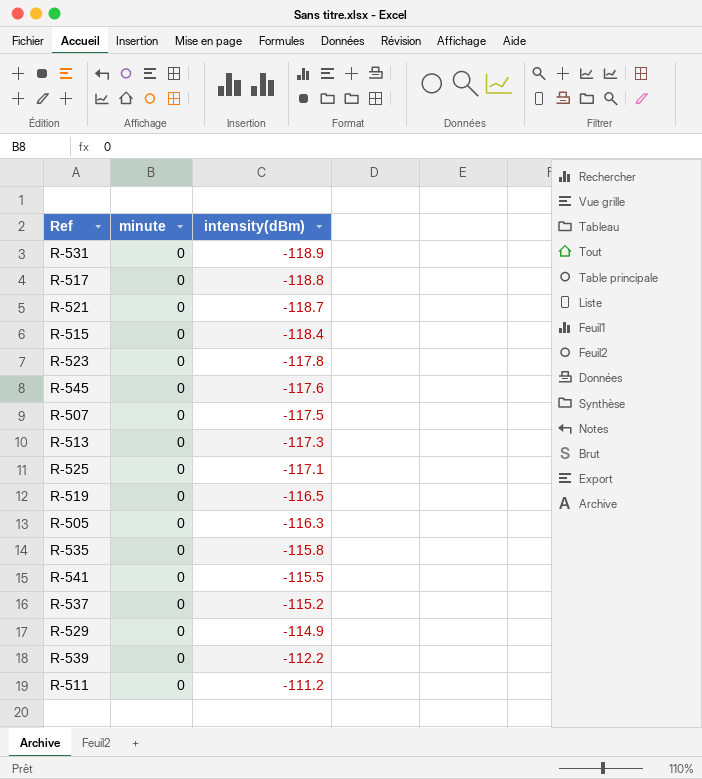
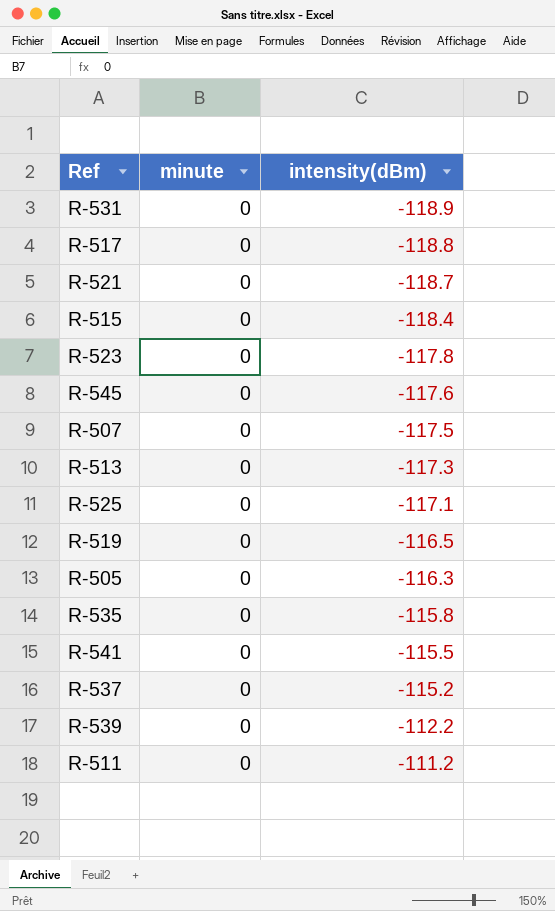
row R-529: 0 | -114.9 -> none

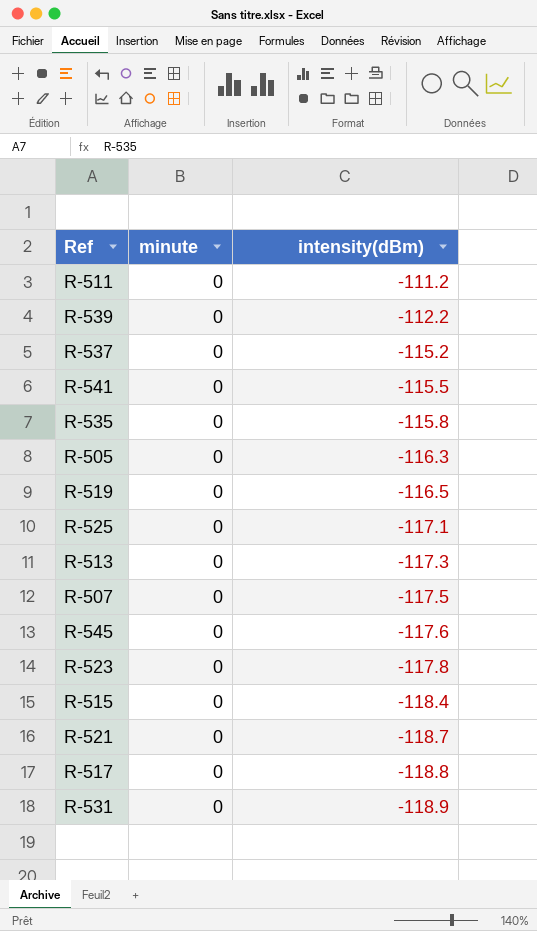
row order: intensity(dBm) ascending -> intensity(dBm) descending

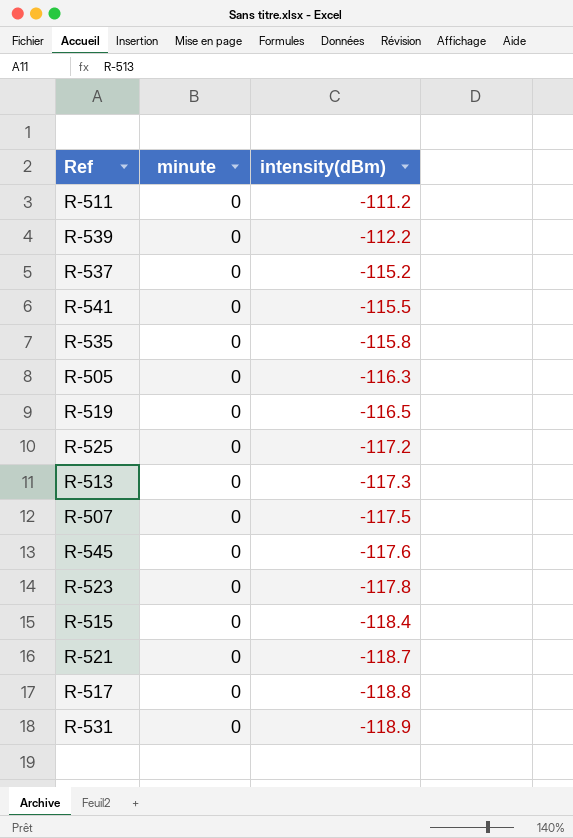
R-525 | intensity(dBm): -117.1 -> -117.2

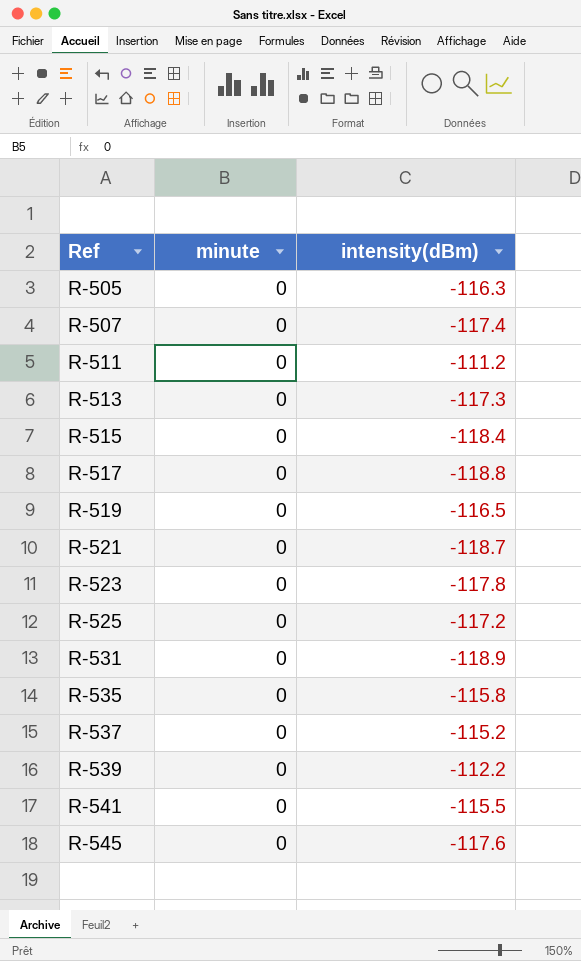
row order: intensity(dBm) descending -> Ref ascending
R-507 | intensity(dBm): -117.5 -> -117.4

